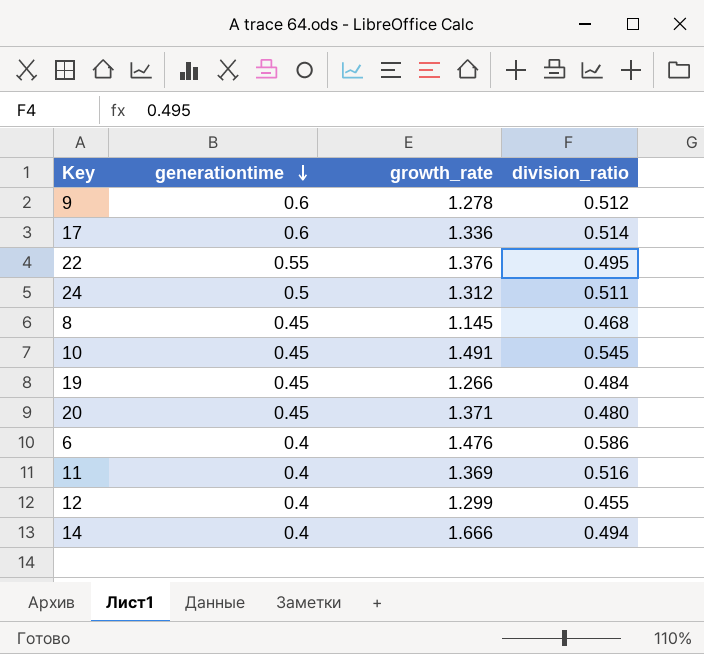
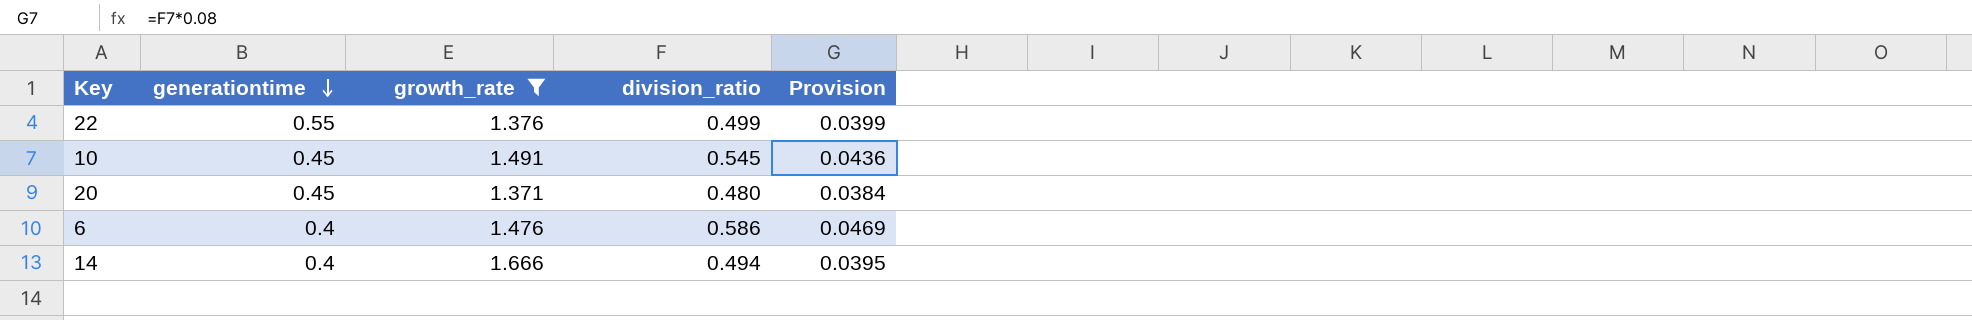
filter: none -> growth_rate >= 1.371
column Provision | formula: none -> [division_ratio] * 0.08
22 | division_ratio: 0.495 -> 0.499

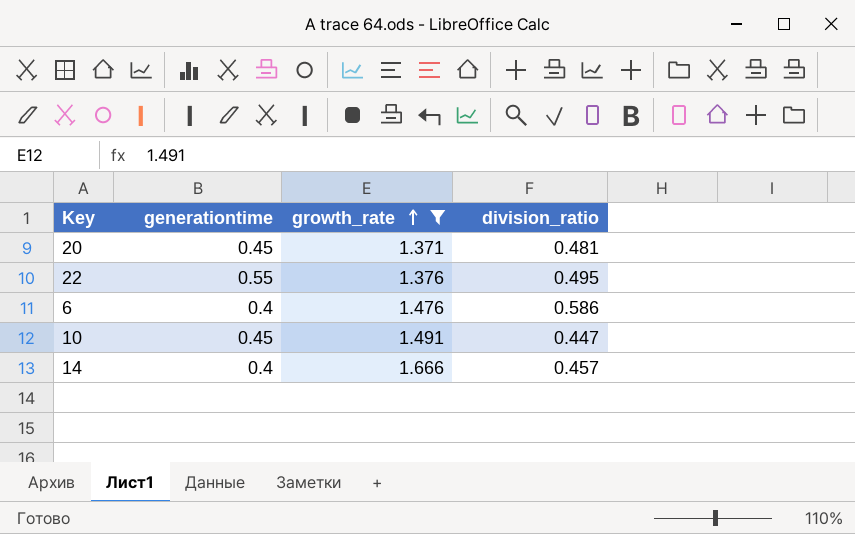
row order: generationtime descending -> growth_rate ascending
column Provision | formula: [division_ratio] * 0.08 -> none
20 | division_ratio: 0.480 -> 0.481
22 | division_ratio: 0.499 -> 0.495
10 | division_ratio: 0.545 -> 0.447
14 | division_ratio: 0.494 -> 0.457

